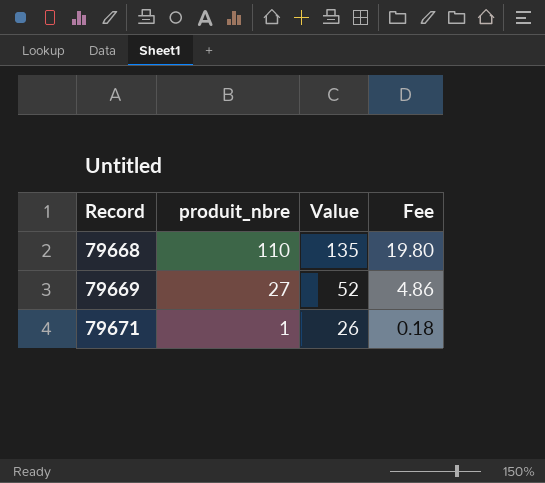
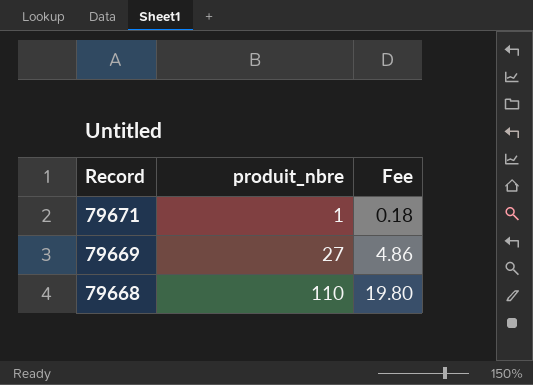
row order: Record ascending -> Record descending
column Value | formula: [produit_nbre] + 25 -> none

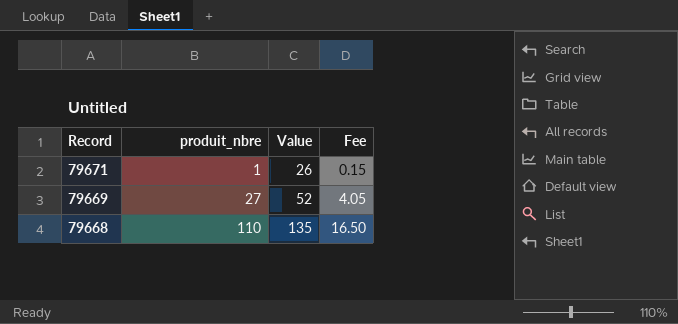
column Value | formula: none -> [produit_nbre] + 25
column Fee | formula: [produit_nbre] * 0.18 -> [produit_nbre] * 0.15

